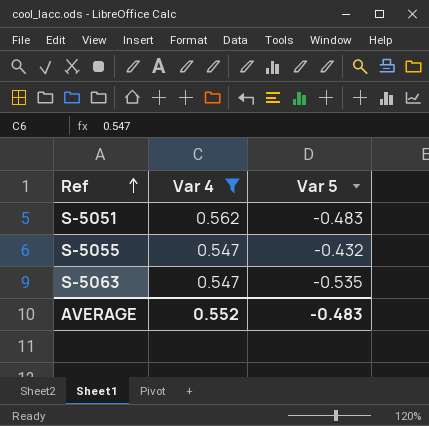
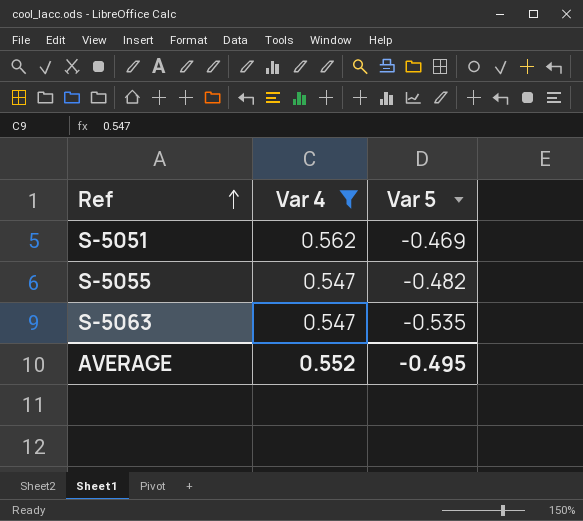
S-5051 | Var 5: -0.483 -> -0.469
S-5055 | Var 5: -0.432 -> -0.482
AVERAGE | Var 5: -0.483 -> -0.495

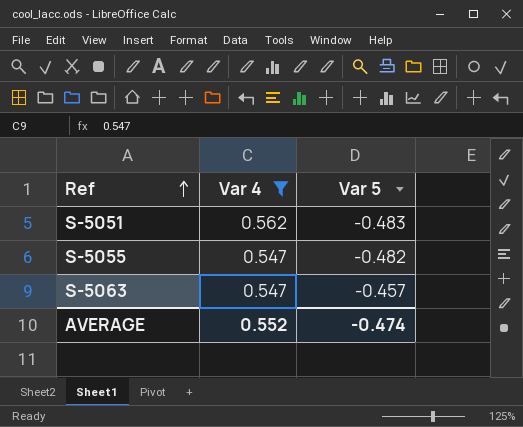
S-5051 | Var 5: -0.469 -> -0.483
S-5063 | Var 5: -0.535 -> -0.457
AVERAGE | Var 5: -0.495 -> -0.474

